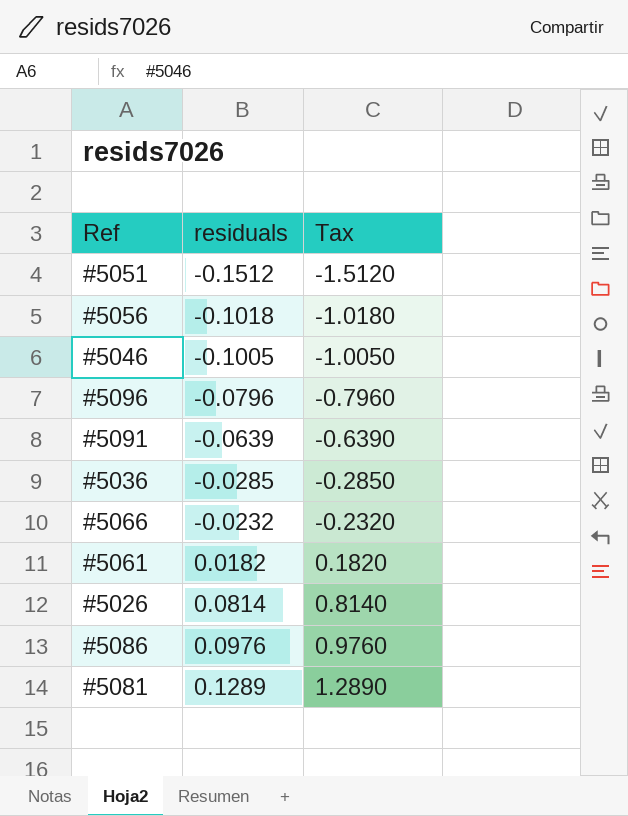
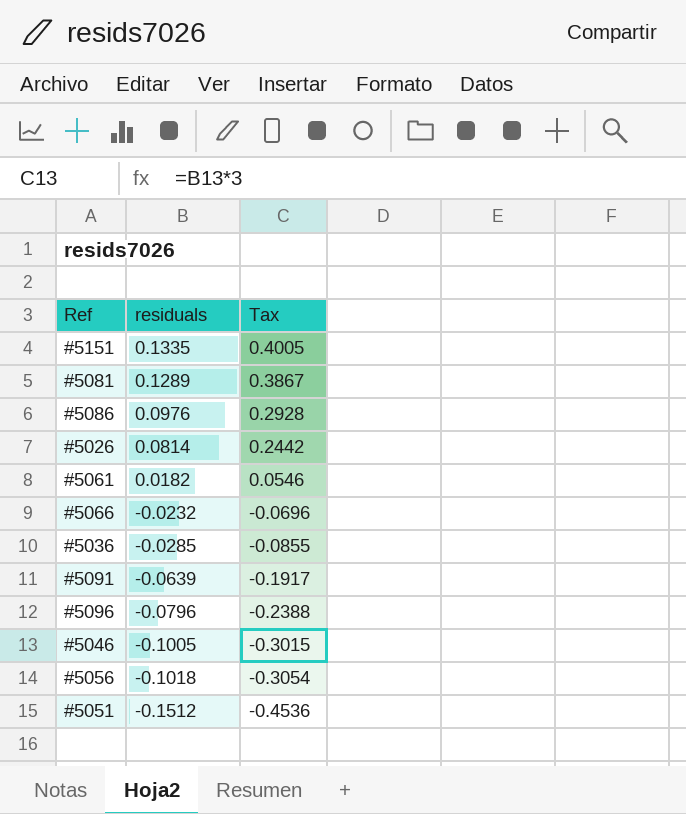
row order: residuals ascending -> residuals descending
column Tax | formula: [residuals] * 10 -> [residuals] * 3
row #5151: none -> 0.1335 | 0.4005

